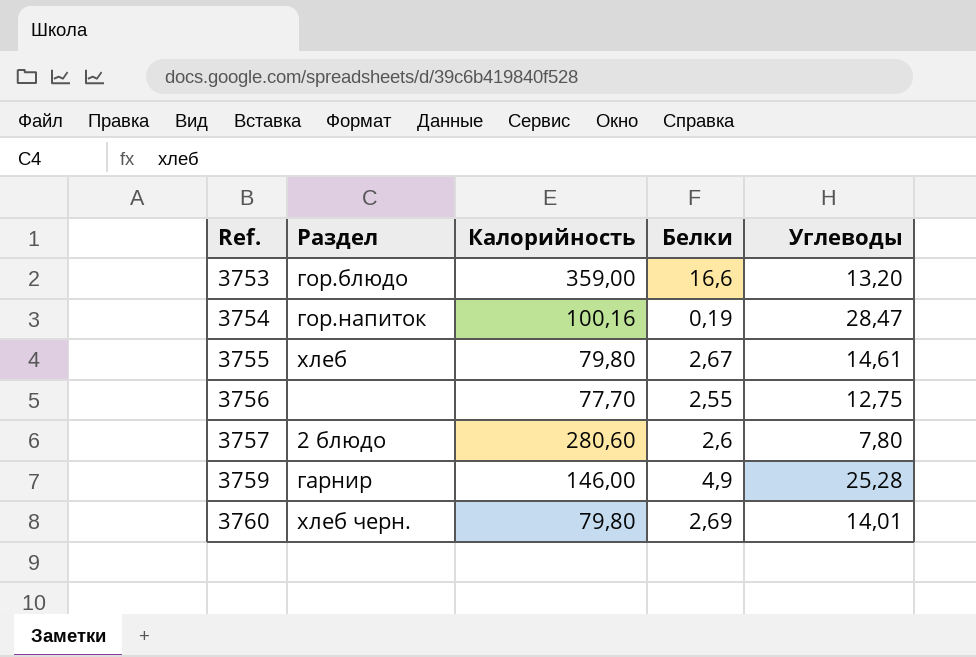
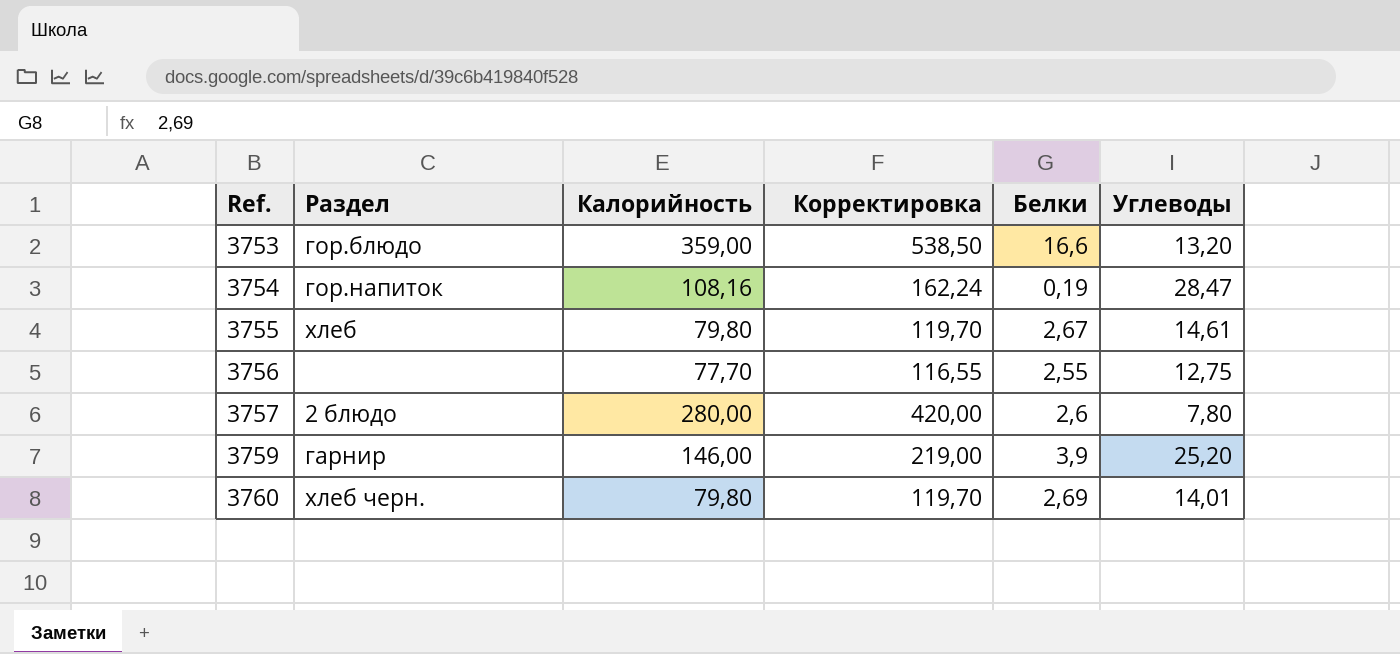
column Корректировка | formula: none -> [Калорийность] * 1,5
3754 | Калорийность: 100,16 -> 108,16
3757 | Калорийность: 280,60 -> 280,00
3759 | Белки: 4,9 -> 3,9
3759 | Углеводы: 25,28 -> 25,20

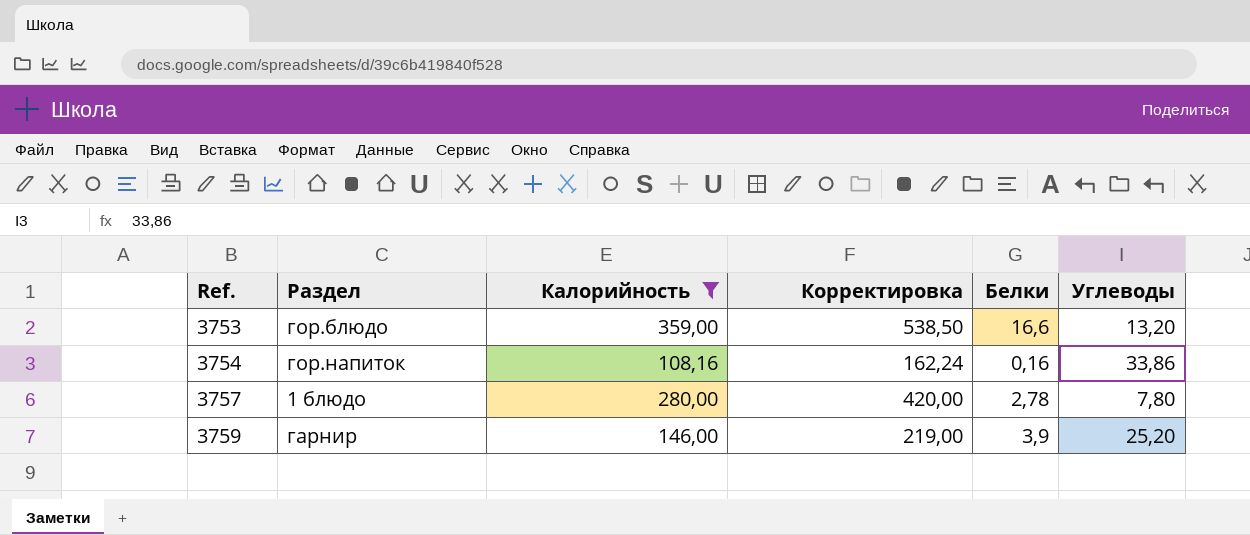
filter: none -> Калорийность >= 108,16
3754 | Белки: 0,19 -> 0,16
3754 | Углеводы: 28,47 -> 33,86
3757 | Раздел: 2 блюдо -> 1 блюдо
3757 | Белки: 2,6 -> 2,78

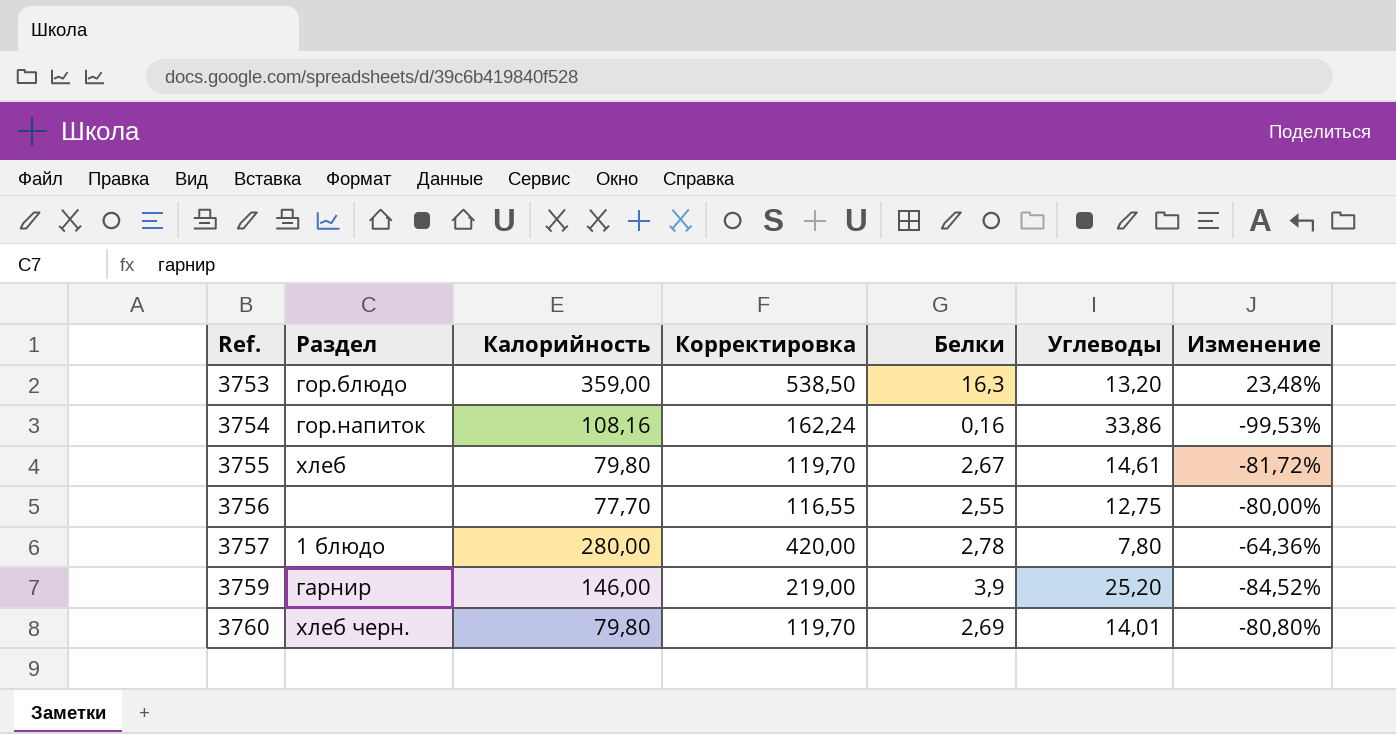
filter: Калорийность >= 108,16 -> none
column Изменение | formula: none -> ([Белки] - [Углеводы]) / [Углеводы]
3753 | Белки: 16,6 -> 16,3

